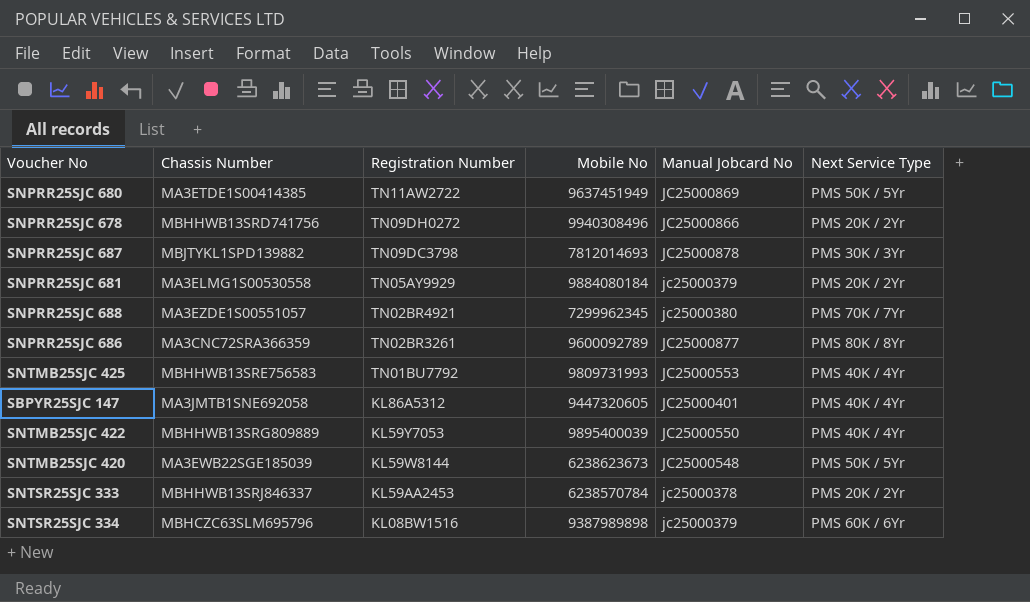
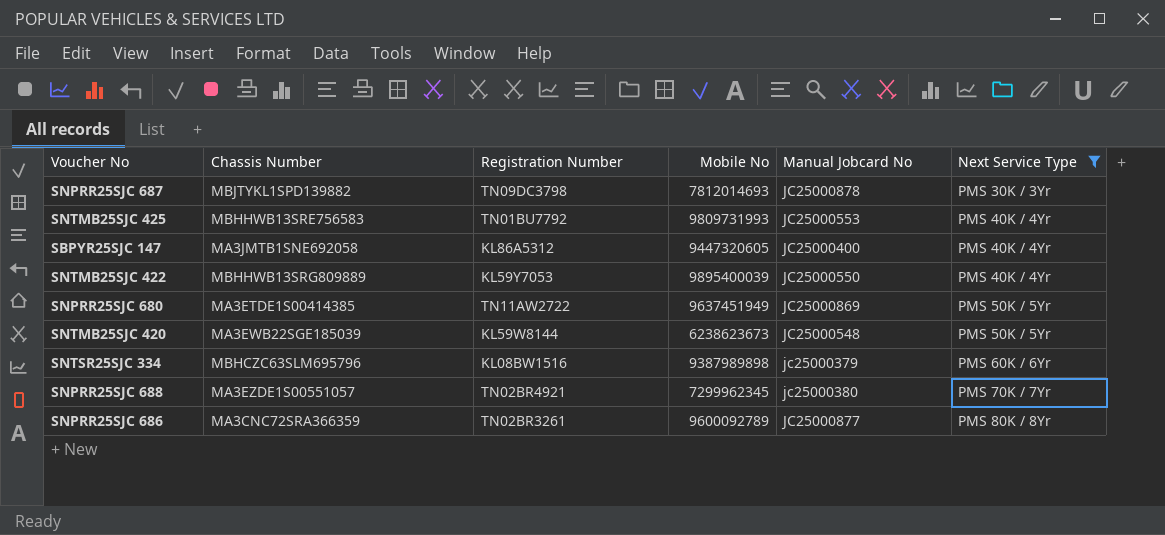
filter: none -> Next Service Type != PMS 20K / 2Yr
row order: Registration Number descending -> Next Service Type ascending
SBPYR25SJC 147 | Manual Jobcard No: JC25000401 -> JC25000400

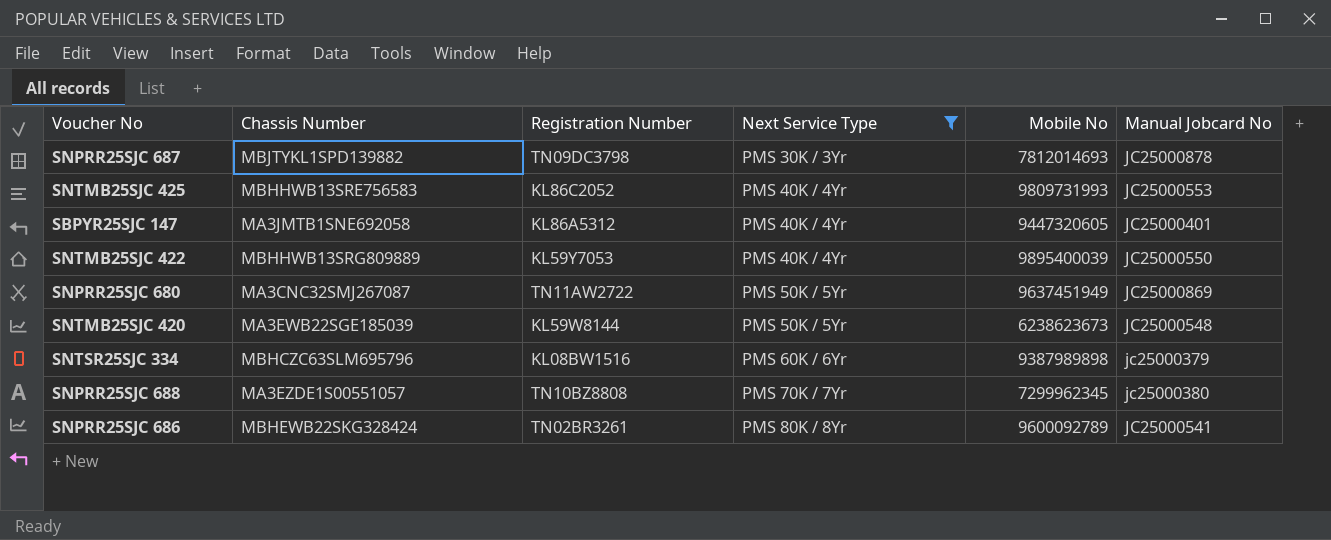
column Next Service Type | position: 6 -> 4
SNTMB25SJC 425 | Registration Number: TN01BU7792 -> KL86C2052
SBPYR25SJC 147 | Manual Jobcard No: JC25000400 -> JC25000401
SNPRR25SJC 680 | Chassis Number: MA3ETDE1S00414385 -> MA3CNC32SMJ267087
SNPRR25SJC 688 | Registration Number: TN02BR4921 -> TN10BZ8808
SNPRR25SJC 686 | Chassis Number: MA3CNC72SRA366359 -> MBHEWB22SKG328424
SNPRR25SJC 686 | Manual Jobcard No: JC25000877 -> JC25000541

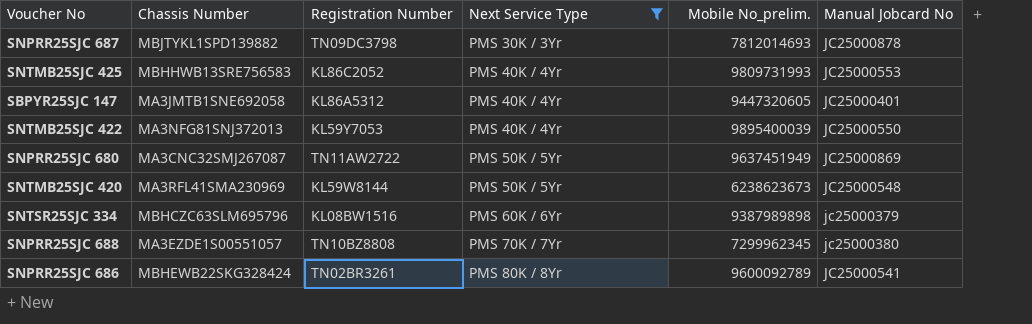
column name: Mobile No -> Mobile No_prelim.
SNTMB25SJC 422 | Chassis Number: MBHHWB13SRG809889 -> MA3NFG81SNJ372013
SNTMB25SJC 420 | Chassis Number: MA3EWB22SGE185039 -> MA3RFL41SMA230969

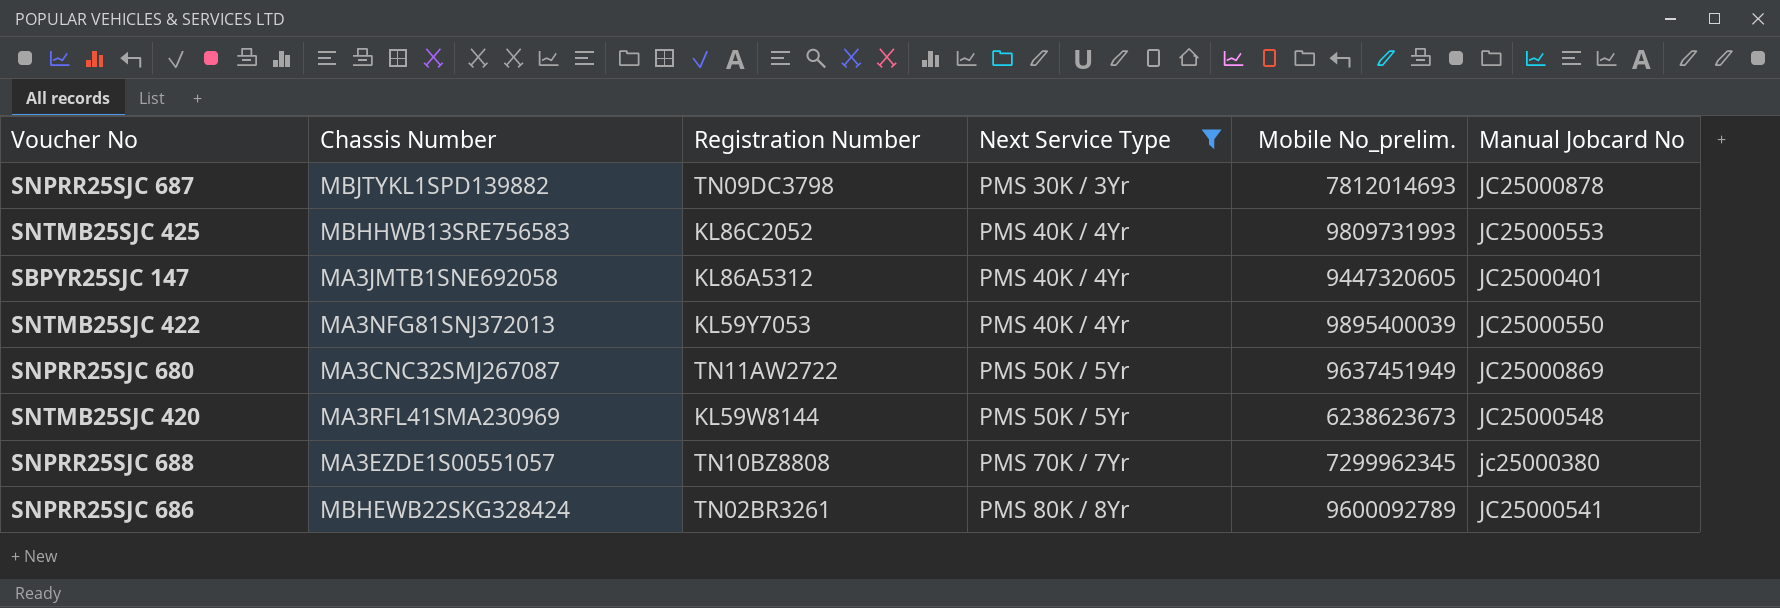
row SNTSR25SJC 334: MBHCZC63SLM695796 | KL08BW1516 | PMS 60K / 6Yr | 9387989898 | jc25000379 -> none

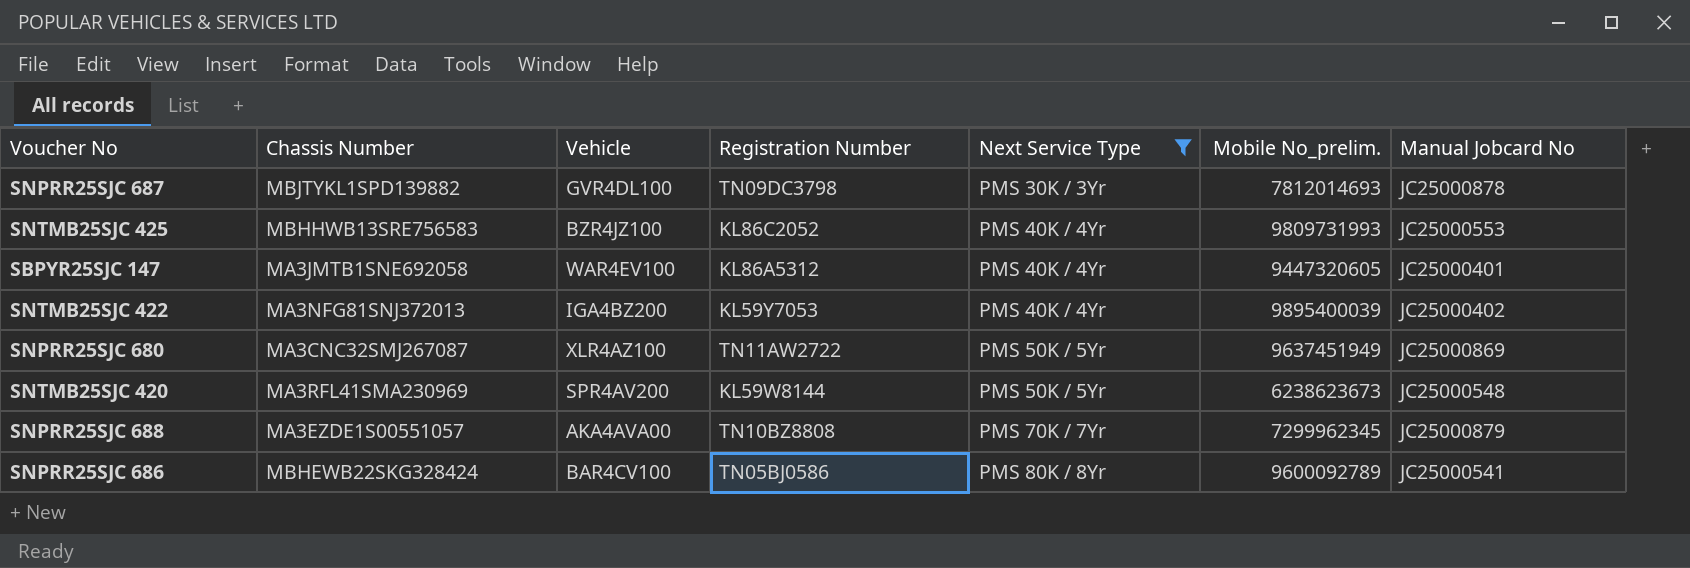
column Vehicle | position: none -> 3
SNTMB25SJC 422 | Manual Jobcard No: JC25000550 -> JC25000402
SNPRR25SJC 688 | Manual Jobcard No: jc25000380 -> JC25000879
SNPRR25SJC 686 | Registration Number: TN02BR3261 -> TN05BJ0586

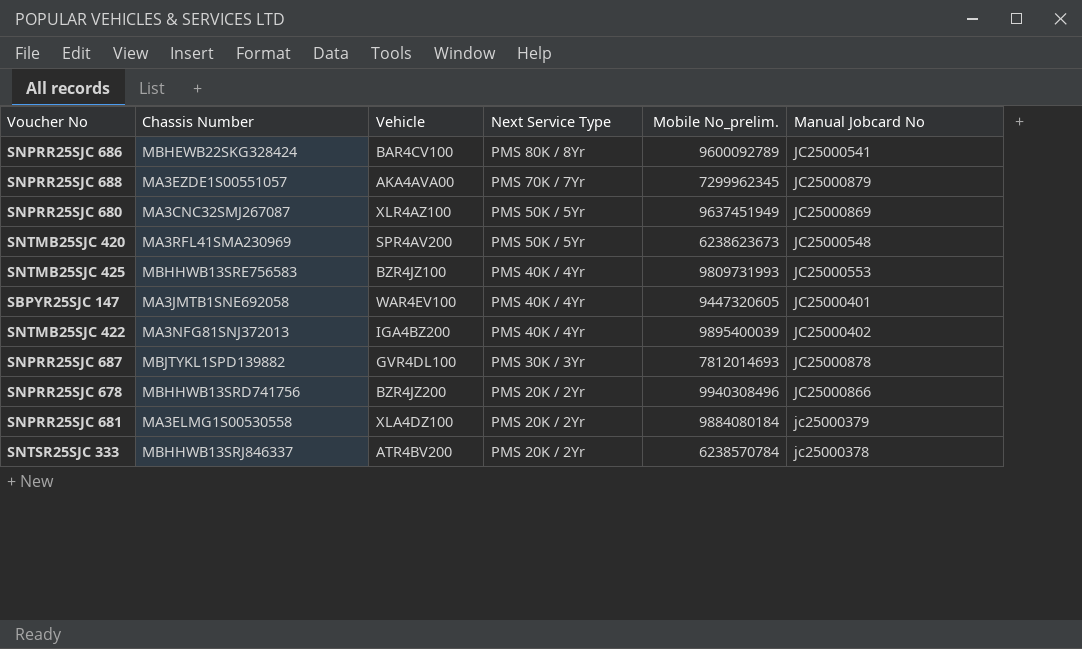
filter: Next Service Type != PMS 20K / 2Yr -> none
row order: Next Service Type ascending -> Next Service Type descending
column Registration Number | position: 4 -> none

